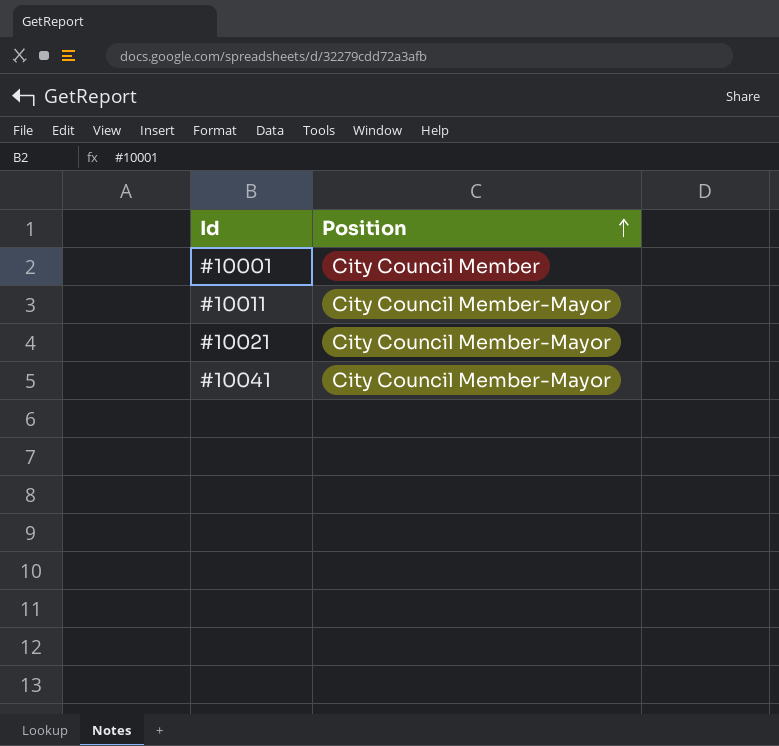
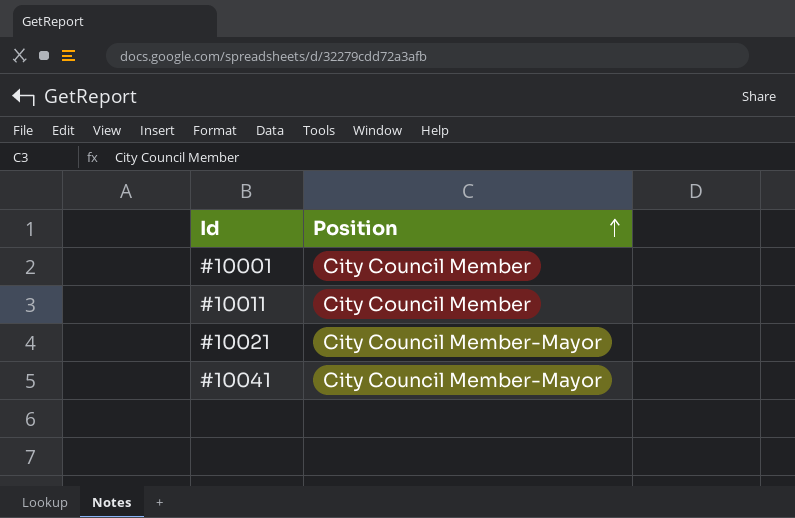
#10011 | Position: City Council Member-Mayor -> City Council Member

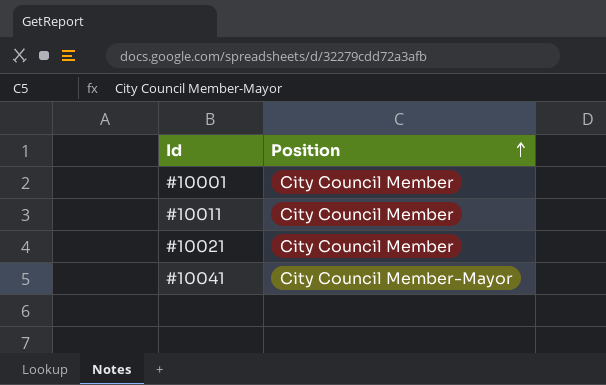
#10021 | Position: City Council Member-Mayor -> City Council Member

